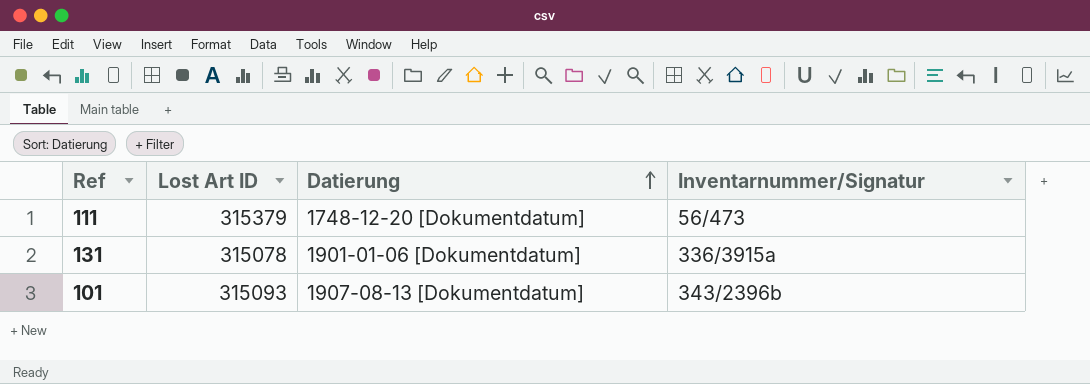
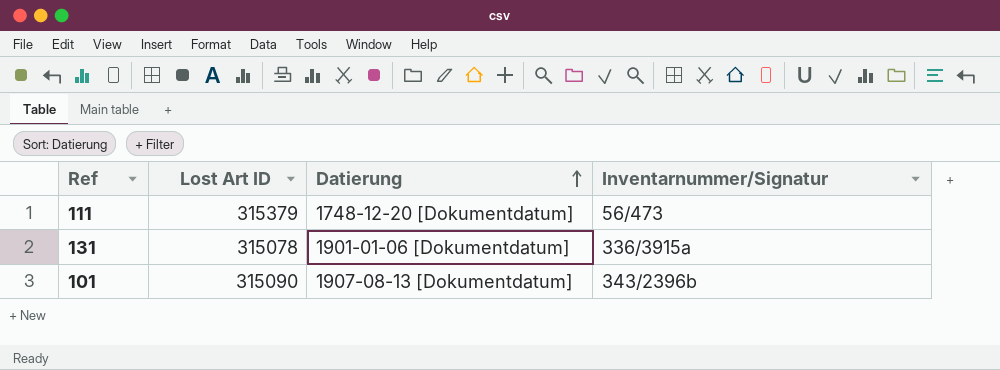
101 | Lost Art ID: 315093 -> 315090

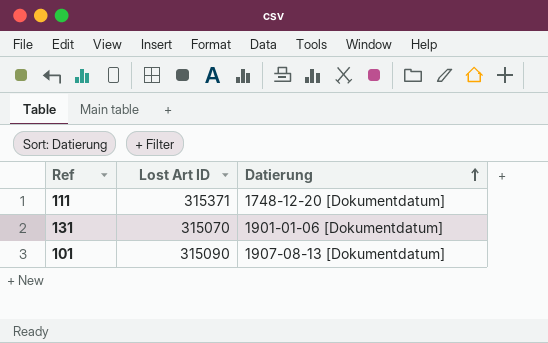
column Inventarnummer/Signatur | position: 4 -> none
111 | Lost Art ID: 315379 -> 315371
131 | Lost Art ID: 315078 -> 315070

